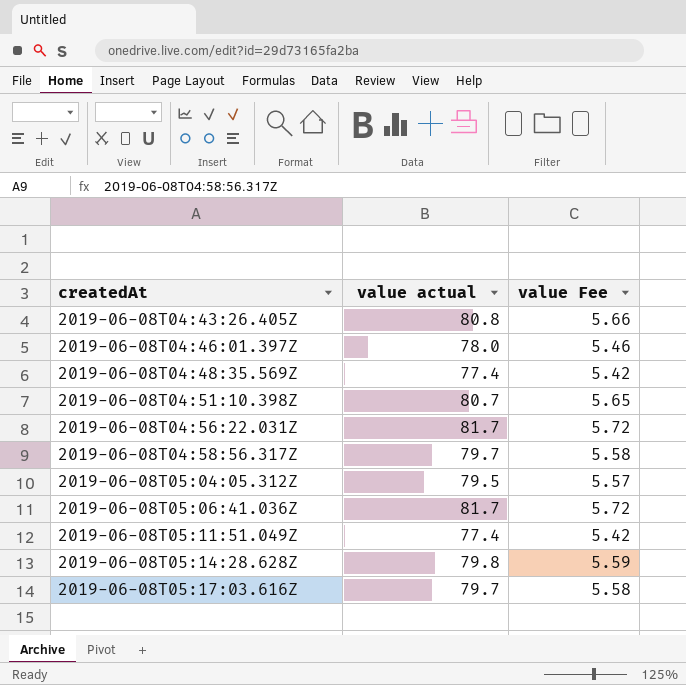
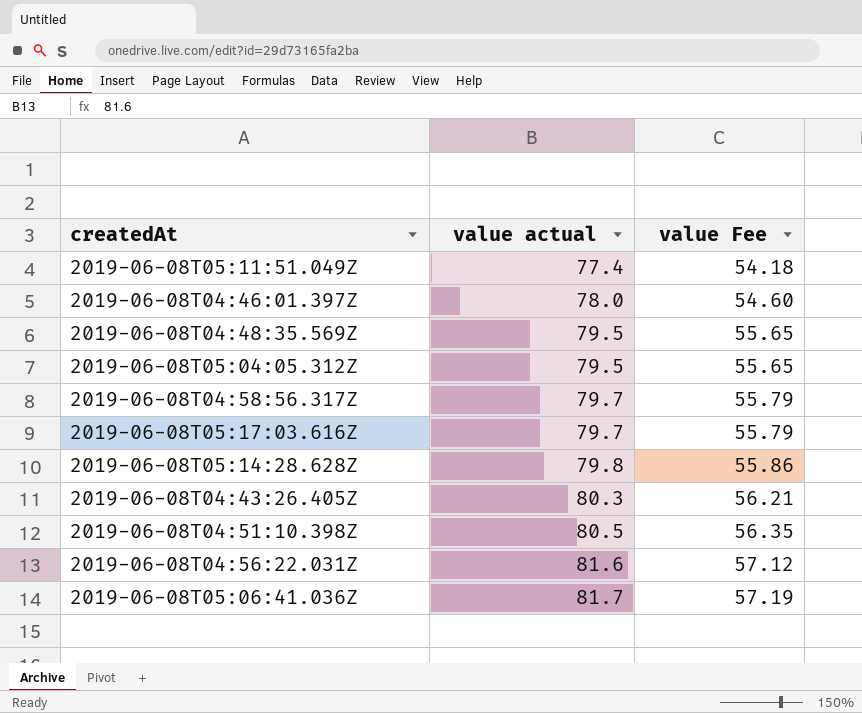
row order: createdAt ascending -> value actual ascending
column value Fee | formula: [value actual] * 0.07 -> [value actual] * 0.7
2019-06-08T04:48:35.569Z | value actual: 77.4 -> 79.5
2019-06-08T04:43:26.405Z | value actual: 80.8 -> 80.3
2019-06-08T04:51:10.398Z | value actual: 80.7 -> 80.5
2019-06-08T04:56:22.031Z | value actual: 81.7 -> 81.6

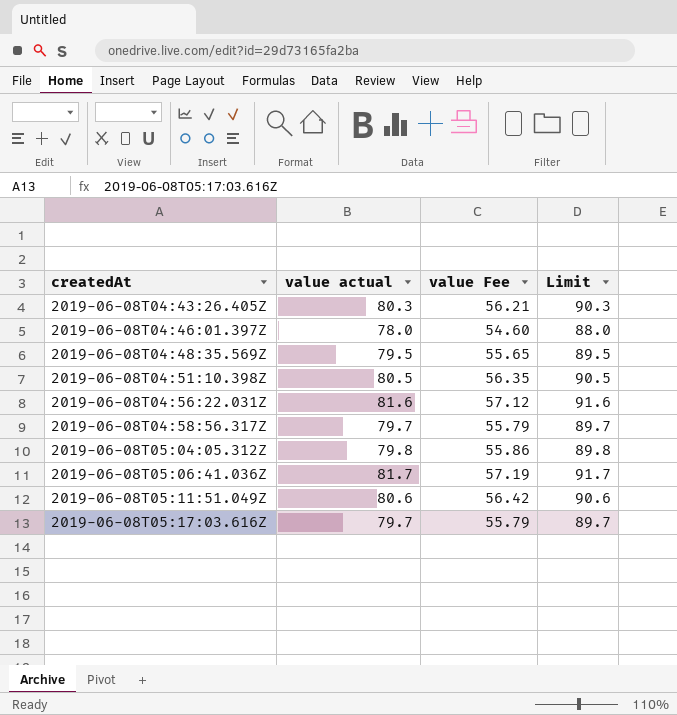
row order: value actual ascending -> createdAt ascending
column Limit | formula: none -> [value actual] + 10
row 2019-06-08T05:14:28.628Z: 79.8 | 55.86 -> none
2019-06-08T05:04:05.312Z | value actual: 79.5 -> 79.8
2019-06-08T05:04:05.312Z | value Fee: 55.65 -> 55.86
2019-06-08T05:11:51.049Z | value actual: 77.4 -> 80.6
2019-06-08T05:11:51.049Z | value Fee: 54.18 -> 56.42

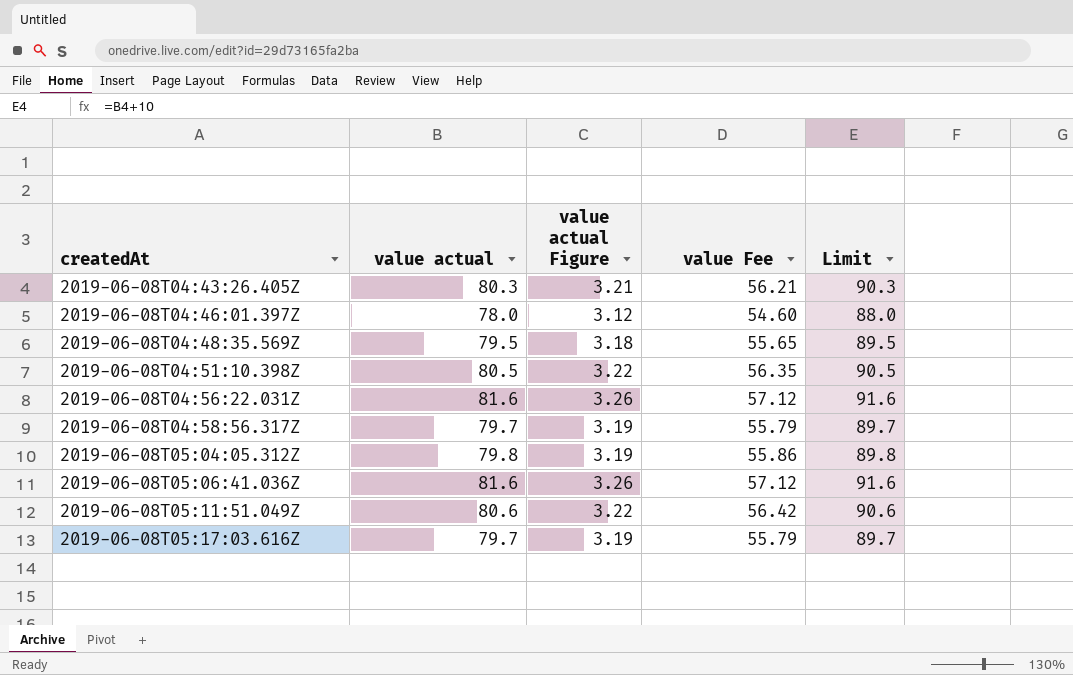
column value actual Figure | formula: none -> [value actual] * 0.04
2019-06-08T05:06:41.036Z | value actual: 81.7 -> 81.6
2019-06-08T05:06:41.036Z | value Fee: 57.19 -> 57.12
2019-06-08T05:06:41.036Z | Limit: 91.7 -> 91.6

